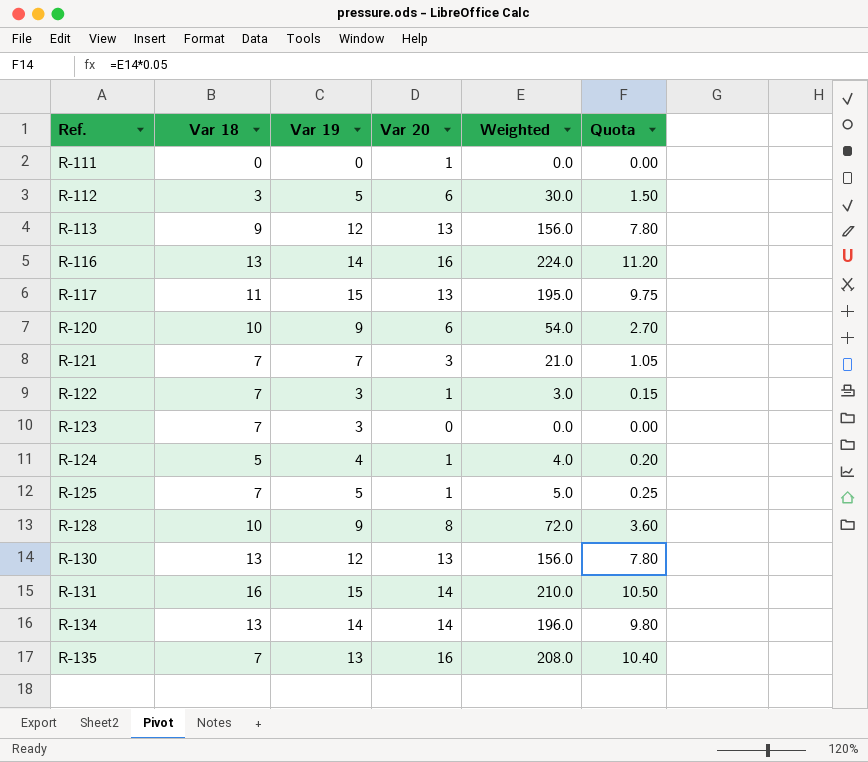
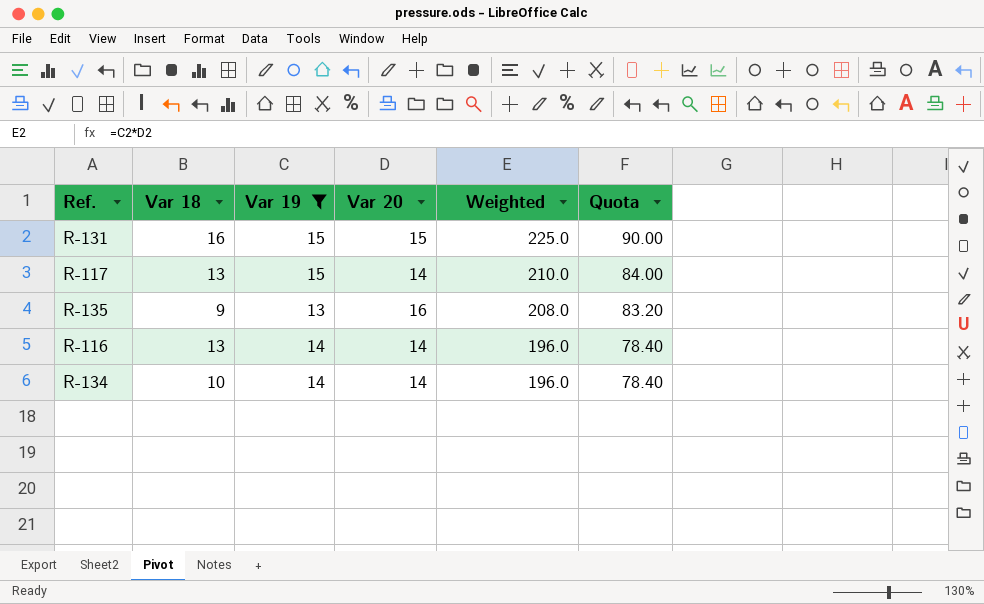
filter: none -> Var 19 >= 13
row order: Ref. ascending -> Weighted descending
column Quota | formula: [Weighted] * 0.05 -> [Weighted] * 0.4
R-131 | Var 20: 14 -> 15
R-131 | Weighted: 210.0 -> 225.0
R-117 | Var 18: 11 -> 13
R-117 | Var 20: 13 -> 14
R-117 | Weighted: 195.0 -> 210.0
R-135 | Var 18: 7 -> 9
R-116 | Var 20: 16 -> 14
R-116 | Weighted: 224.0 -> 196.0
R-134 | Var 18: 13 -> 10

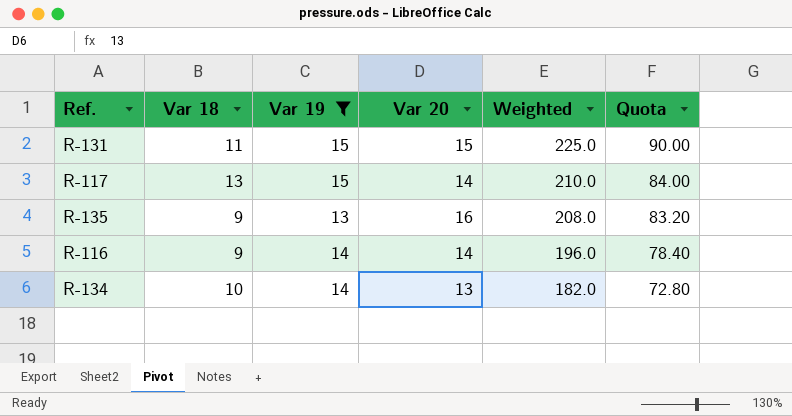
R-131 | Var 18: 16 -> 11
R-116 | Var 18: 13 -> 9
R-134 | Var 20: 14 -> 13
R-134 | Weighted: 196.0 -> 182.0
R-134 | Quota: 78.40 -> 72.80

